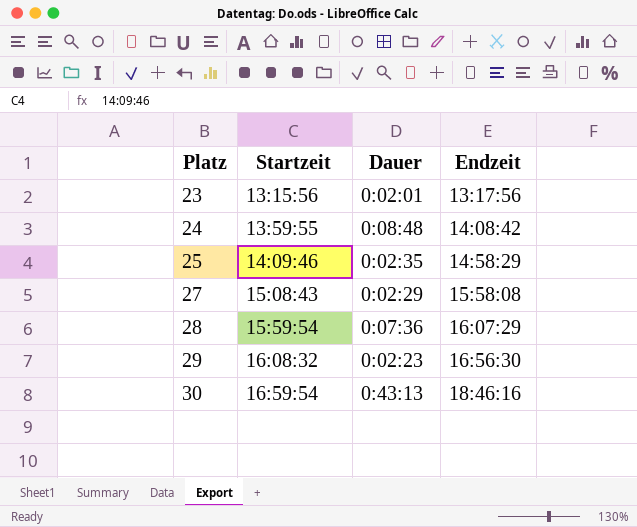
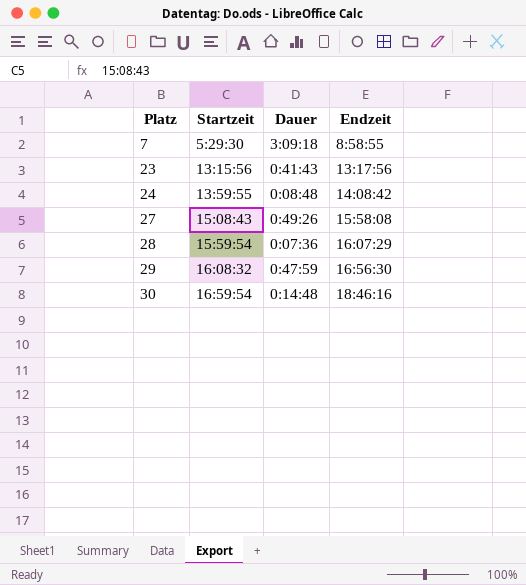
row 25: 14:09:46 | 0:02:35 | 14:58:29 -> none
row 7: none -> 5:29:30 | 3:09:18 | 8:58:55
23 | Dauer: 0:02:01 -> 0:41:43
27 | Dauer: 0:02:29 -> 0:49:26
29 | Dauer: 0:02:23 -> 0:47:59
30 | Dauer: 0:43:13 -> 0:14:48

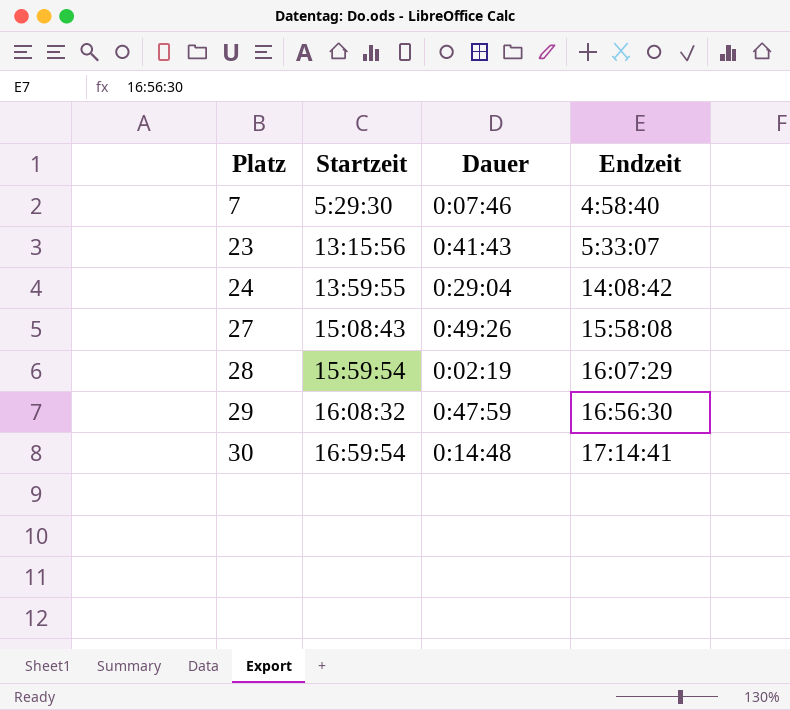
7 | Dauer: 3:09:18 -> 0:07:46
7 | Endzeit: 8:58:55 -> 4:58:40
23 | Endzeit: 13:17:56 -> 5:33:07
24 | Dauer: 0:08:48 -> 0:29:04
28 | Dauer: 0:07:36 -> 0:02:19
30 | Endzeit: 18:46:16 -> 17:14:41

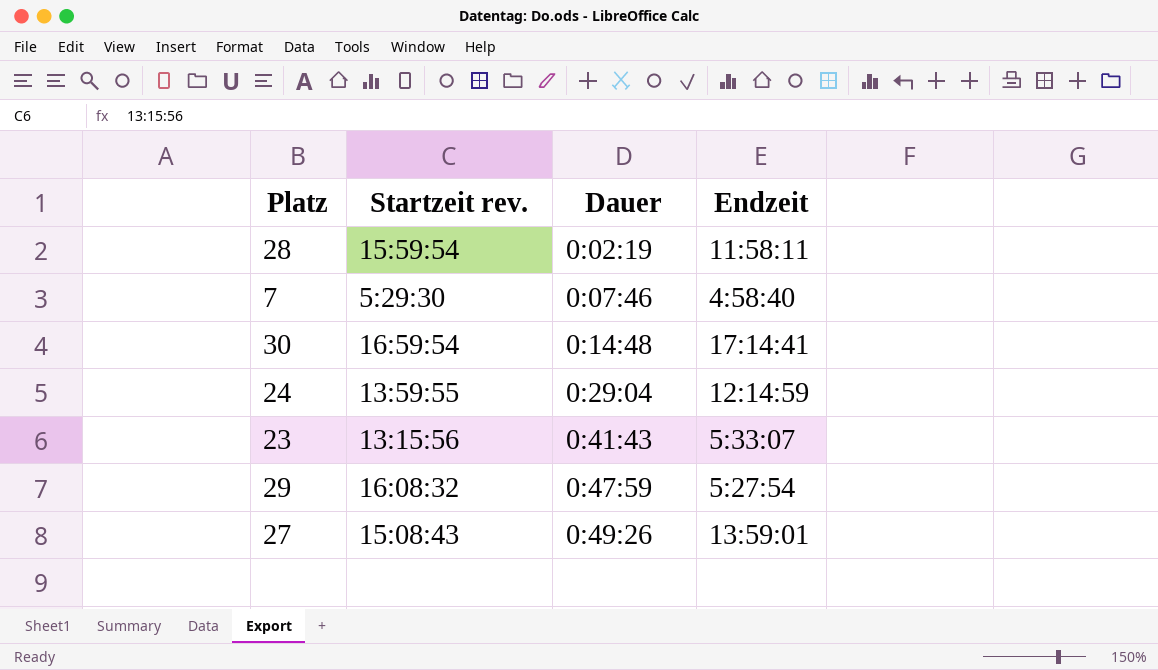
row order: Platz ascending -> Dauer ascending
column name: Startzeit -> Startzeit rev.
28 | Endzeit: 16:07:29 -> 11:58:11
24 | Endzeit: 14:08:42 -> 12:14:59
29 | Endzeit: 16:56:30 -> 5:27:54
27 | Endzeit: 15:58:08 -> 13:59:01

